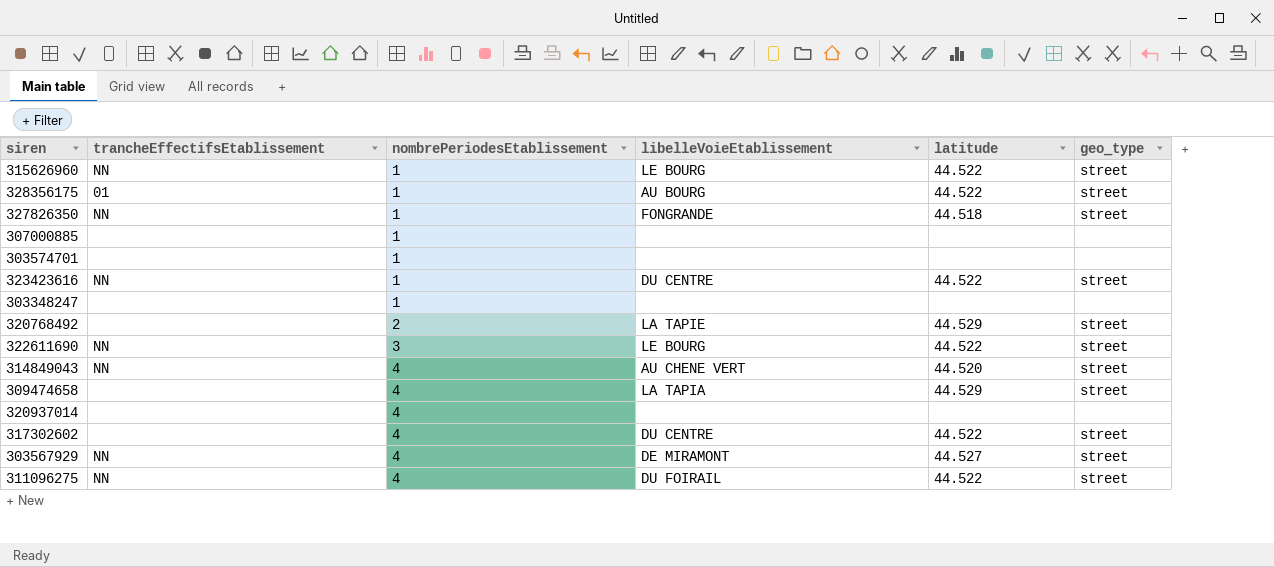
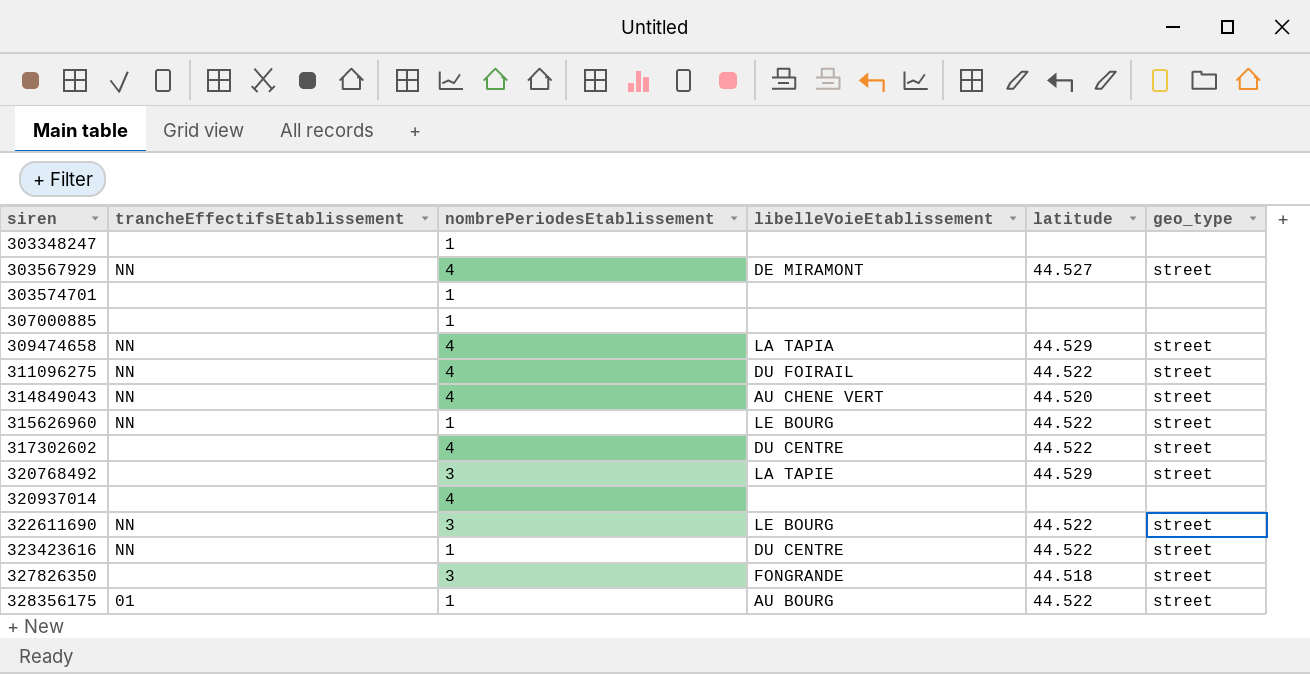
row order: nombrePeriodesEtablissement ascending -> siren ascending
309474658 | trancheEffectifsEtablissement: none -> NN
320768492 | nombrePeriodesEtablissement: 2 -> 3
327826350 | trancheEffectifsEtablissement: NN -> none
327826350 | nombrePeriodesEtablissement: 1 -> 3

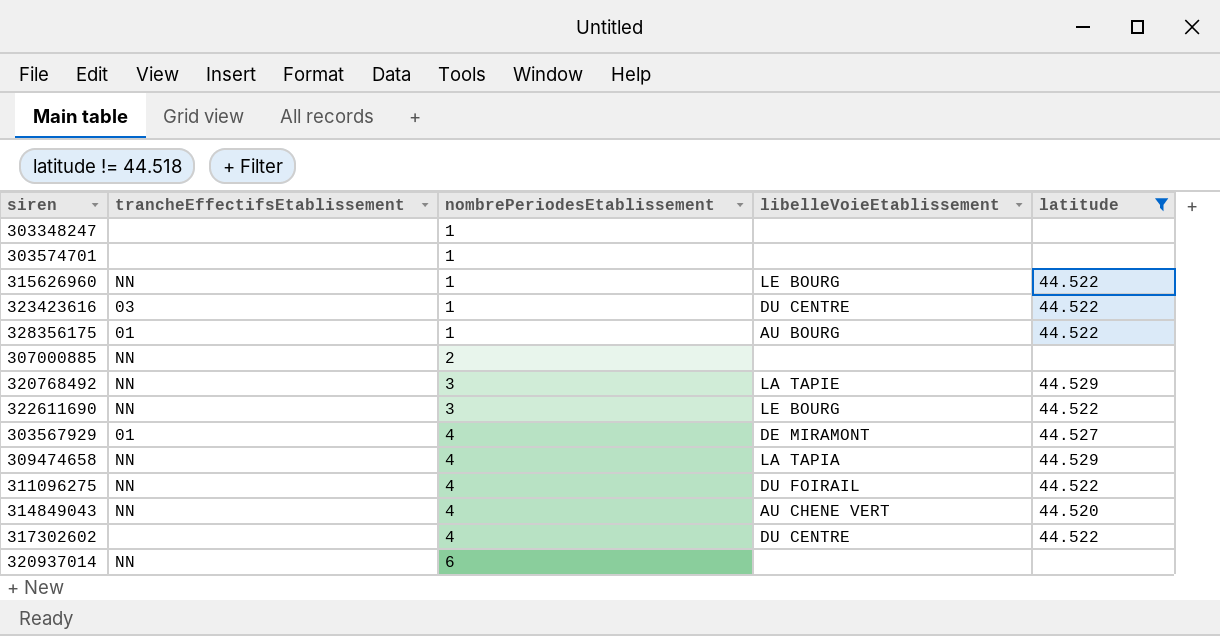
filter: none -> latitude != 44.518
row order: siren ascending -> nombrePeriodesEtablissement ascending
column geo_type | position: 6 -> none
323423616 | trancheEffectifsEtablissement: NN -> 03
307000885 | trancheEffectifsEtablissement: none -> NN
307000885 | nombrePeriodesEtablissement: 1 -> 2
320768492 | trancheEffectifsEtablissement: none -> NN
303567929 | trancheEffectifsEtablissement: NN -> 01
320937014 | trancheEffectifsEtablissement: none -> NN
320937014 | nombrePeriodesEtablissement: 4 -> 6

